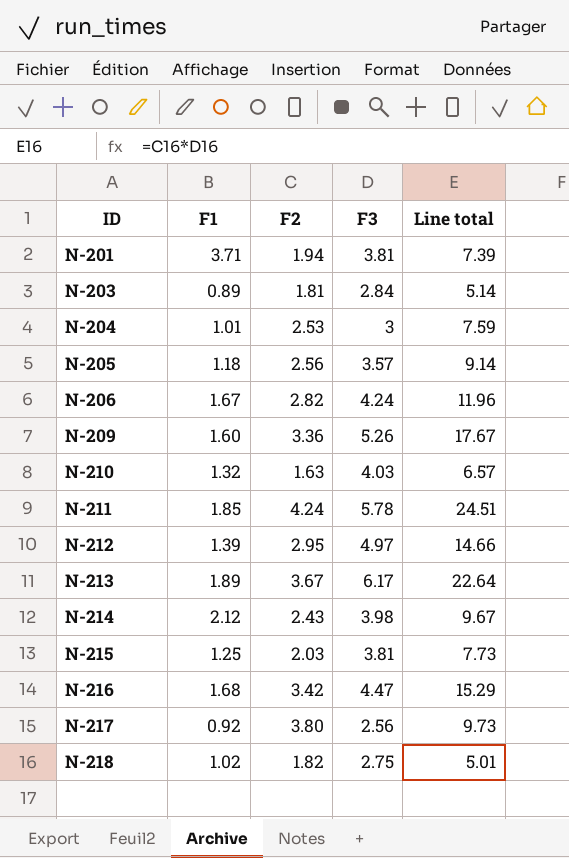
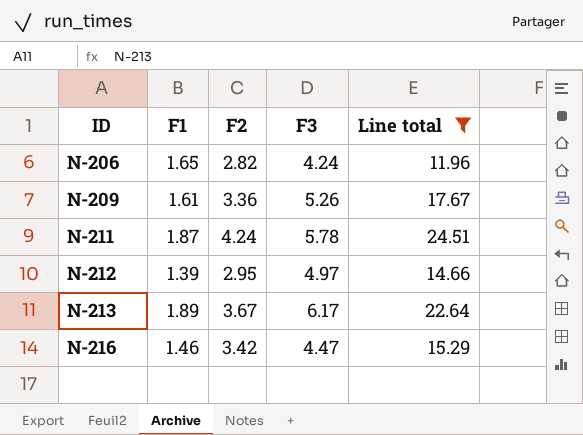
filter: none -> Line total >= 11.96
N-206 | F1: 1.67 -> 1.65
N-209 | F1: 1.60 -> 1.61
N-211 | F1: 1.85 -> 1.87
N-216 | F1: 1.68 -> 1.46

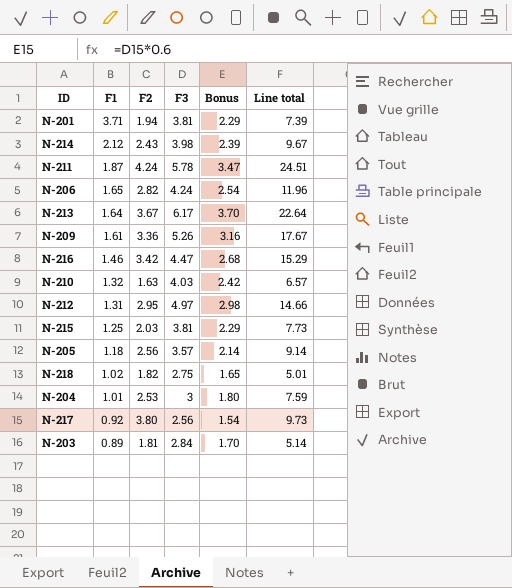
filter: Line total >= 11.96 -> none
row order: ID ascending -> F1 descending
column Bonus | formula: none -> [F3] * 0.6
N-213 | F1: 1.89 -> 1.64
N-212 | F1: 1.39 -> 1.31

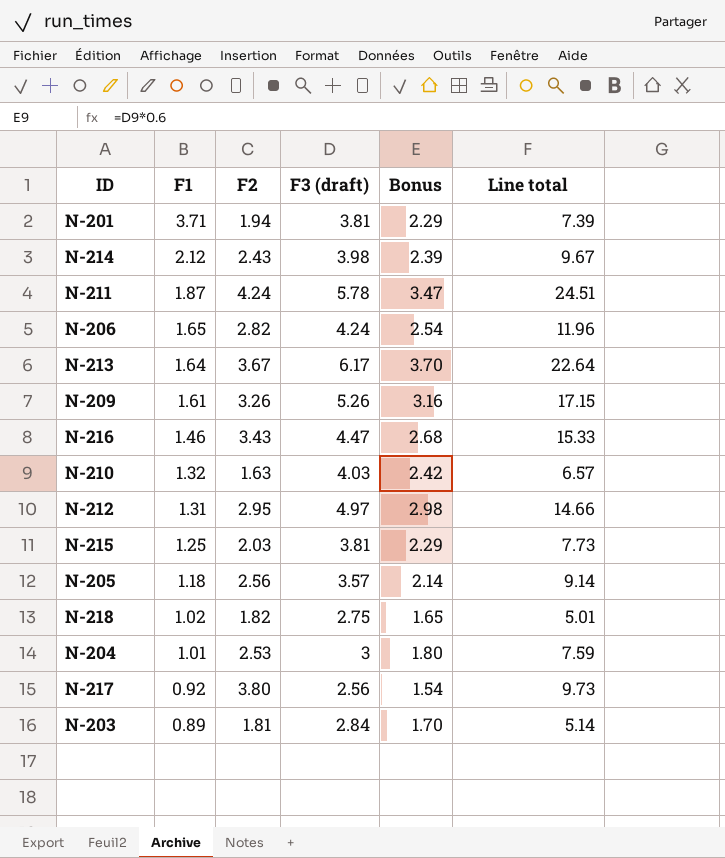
column name: F3 -> F3 (draft)
N-209 | F2: 3.36 -> 3.26
N-209 | Line total: 17.67 -> 17.15
N-216 | F2: 3.42 -> 3.43
N-216 | Line total: 15.29 -> 15.33

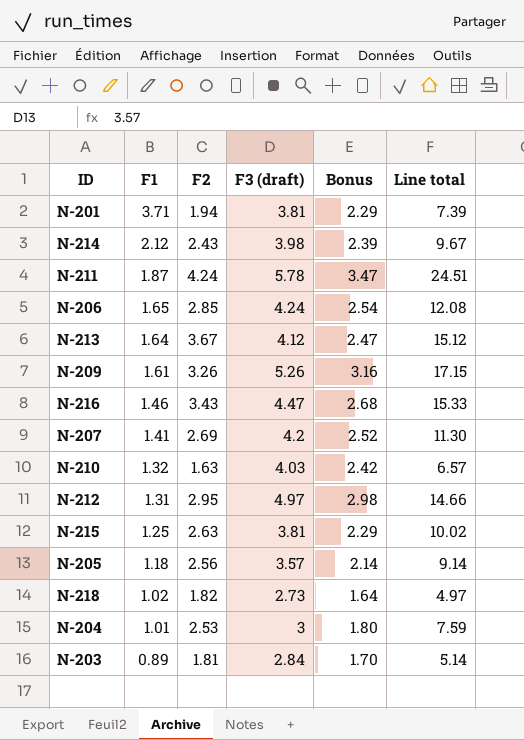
row N-217: 0.92 | 3.80 | 2.56 | 1.54 | 9.73 -> none
N-206 | F2: 2.82 -> 2.85
N-206 | Line total: 11.96 -> 12.08
N-213 | F3 (draft): 6.17 -> 4.12
N-213 | Bonus: 3.70 -> 2.47
N-213 | Line total: 22.64 -> 15.12
row N-207: none -> 1.41 | 2.69 | 4.2 | 2.52 | 11.30
N-215 | F2: 2.03 -> 2.63
N-215 | Line total: 7.73 -> 10.02
N-218 | F3 (draft): 2.75 -> 2.73
N-218 | Bonus: 1.65 -> 1.64
N-218 | Line total: 5.01 -> 4.97

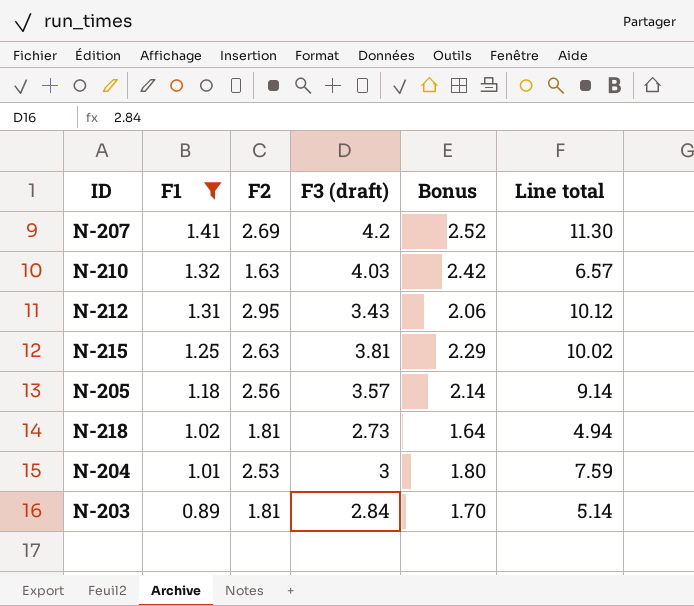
filter: none -> F1 <= 1.41
N-212 | F3 (draft): 4.97 -> 3.43
N-212 | Bonus: 2.98 -> 2.06
N-212 | Line total: 14.66 -> 10.12
N-218 | F2: 1.82 -> 1.81
N-218 | Line total: 4.97 -> 4.94

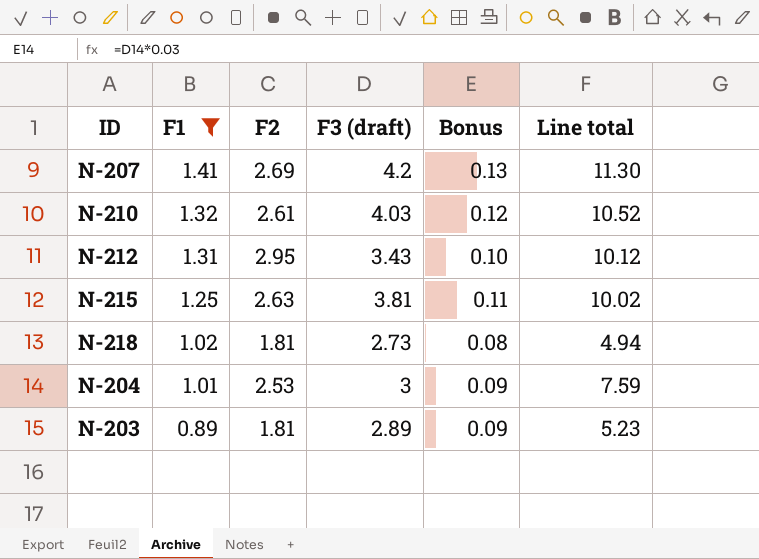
column Bonus | formula: [F3 (draft)] * 0.6 -> [F3 (draft)] * 0.03
row N-205: 1.18 | 2.56 | 3.57 | 2.14 | 9.14 -> none
N-210 | F2: 1.63 -> 2.61
N-210 | Line total: 6.57 -> 10.52
N-203 | F3 (draft): 2.84 -> 2.89
N-203 | Line total: 5.14 -> 5.23

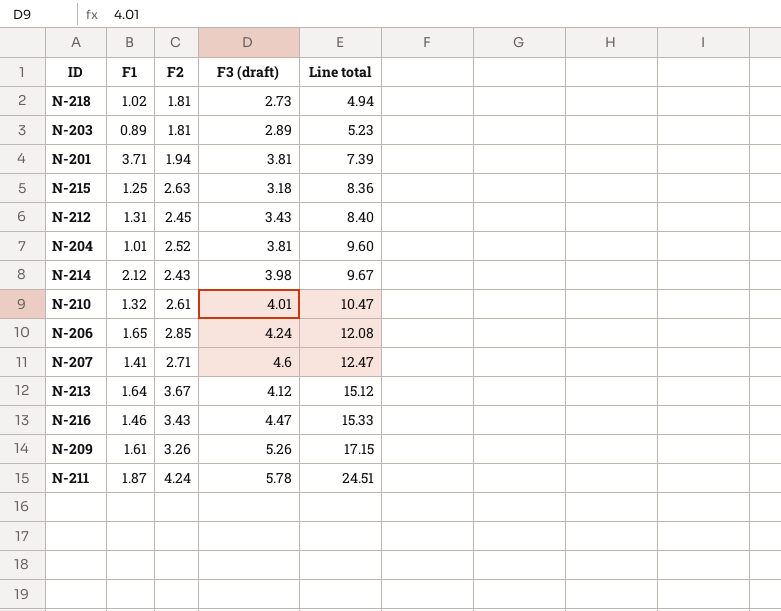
filter: F1 <= 1.41 -> none
row order: F1 descending -> Line total ascending
column Bonus | formula: [F3 (draft)] * 0.03 -> none
N-215 | F3 (draft): 3.81 -> 3.18
N-215 | Line total: 10.02 -> 8.36
N-212 | F2: 2.95 -> 2.45
N-212 | Line total: 10.12 -> 8.40
N-204 | F2: 2.53 -> 2.52
N-204 | F3 (draft): 3 -> 3.81
N-204 | Line total: 7.59 -> 9.60
N-210 | F3 (draft): 4.03 -> 4.01
N-210 | Line total: 10.52 -> 10.47
N-207 | F2: 2.69 -> 2.71
N-207 | F3 (draft): 4.2 -> 4.6
N-207 | Line total: 11.30 -> 12.47

